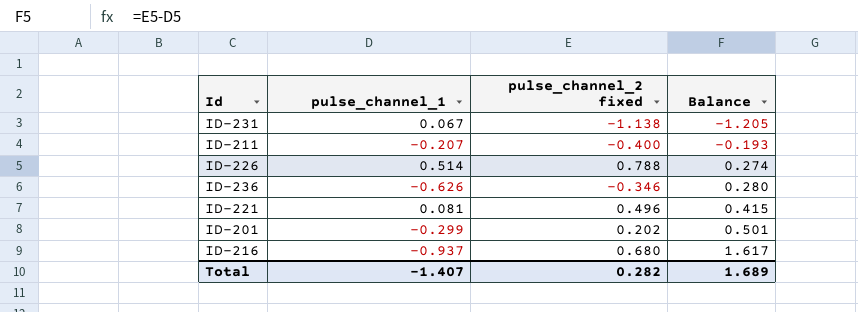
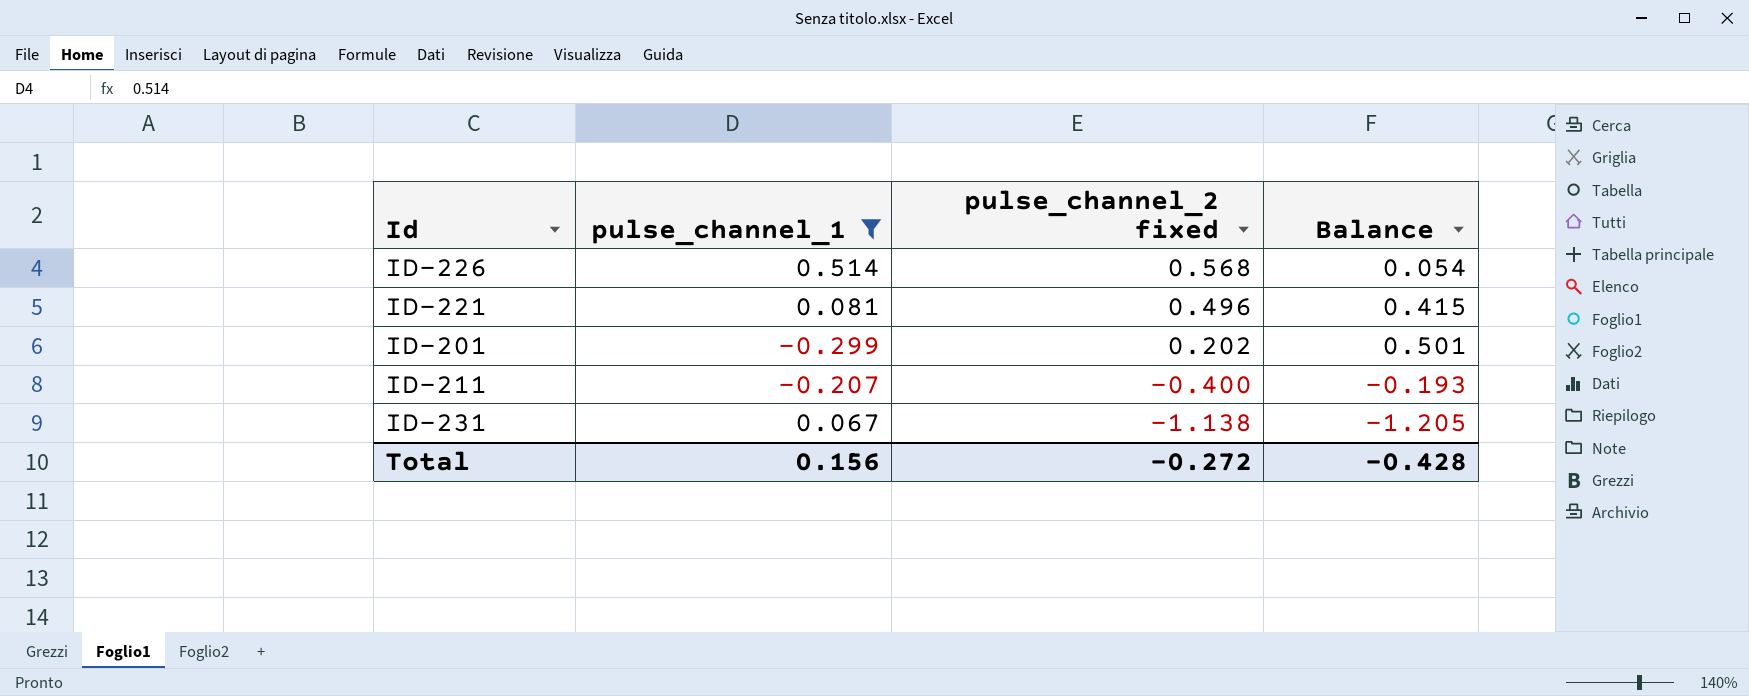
filter: none -> pulse_channel_1 >= -0.299
row order: Balance ascending -> pulse_channel_2 fixed descending
ID-226 | pulse_channel_2 fixed: 0.788 -> 0.568
ID-226 | Balance: 0.274 -> 0.054
Total | pulse_channel_1: -1.407 -> 0.156
Total | pulse_channel_2 fixed: 0.282 -> -0.272
Total | Balance: 1.689 -> -0.428

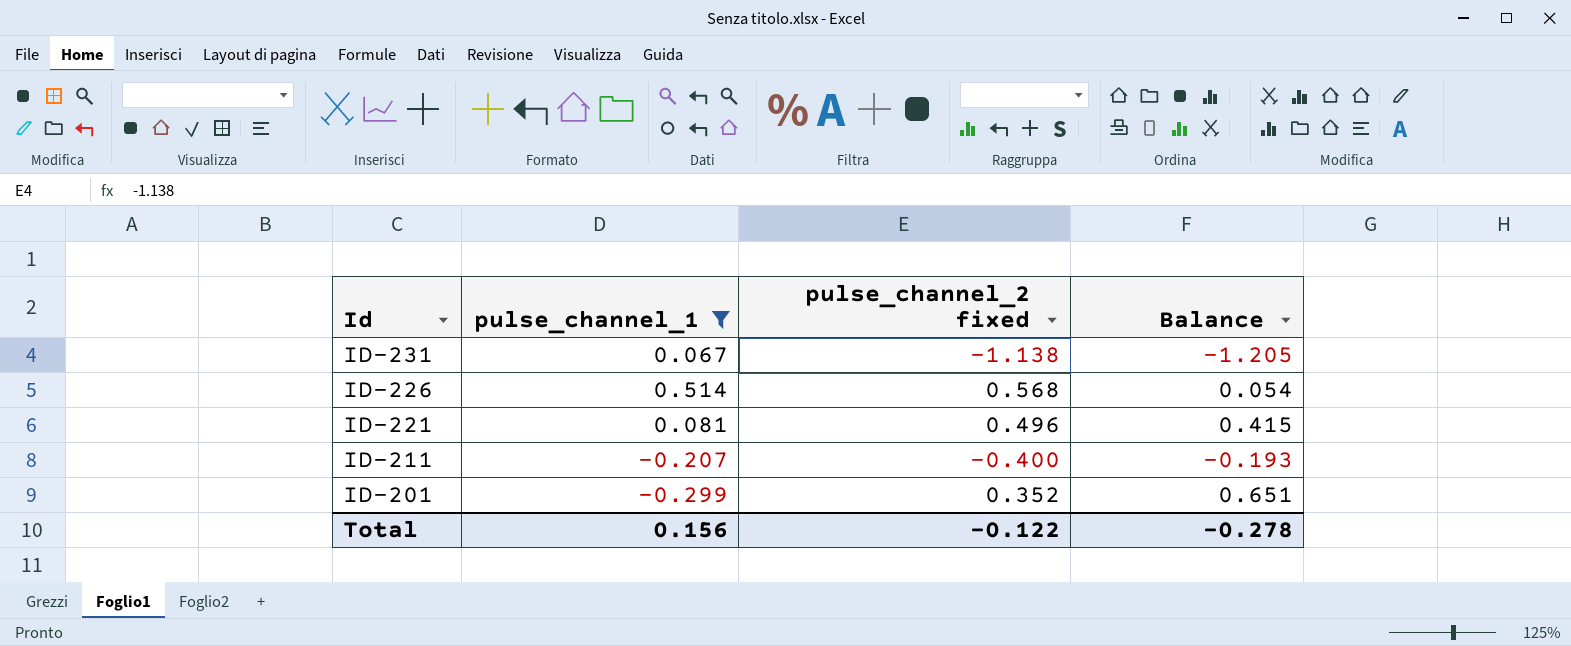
row order: pulse_channel_2 fixed descending -> Id descending
ID-201 | pulse_channel_2 fixed: 0.202 -> 0.352
ID-201 | Balance: 0.501 -> 0.651
Total | pulse_channel_2 fixed: -0.272 -> -0.122
Total | Balance: -0.428 -> -0.278

